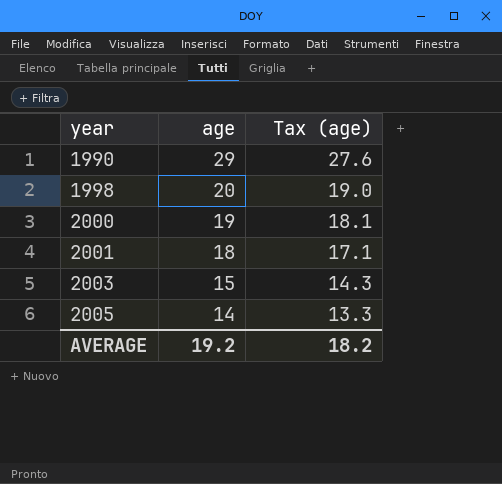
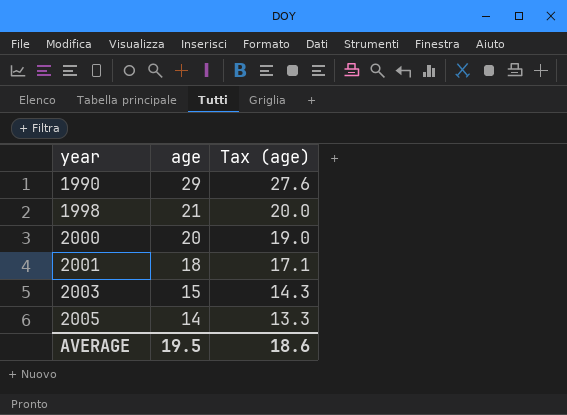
1998 | age: 20 -> 21
1998 | Tax (age): 19.0 -> 20.0
2000 | age: 19 -> 20
2000 | Tax (age): 18.1 -> 19.0
AVERAGE | age: 19.2 -> 19.5
AVERAGE | Tax (age): 18.2 -> 18.6

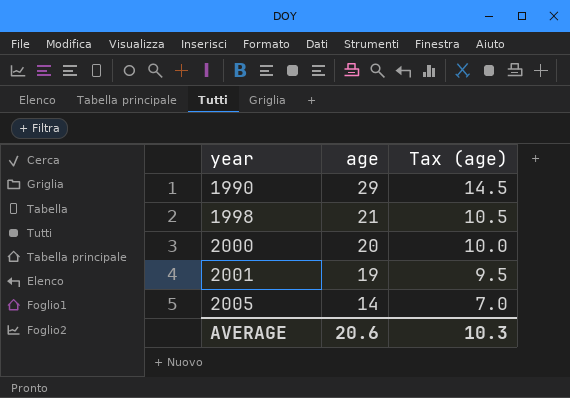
column Tax (age) | formula: [age] * 0.95 -> [age] * 0.5
row 2003: 15 | 14.3 -> none
2001 | age: 18 -> 19
AVERAGE | age: 19.5 -> 20.6
AVERAGE | Tax (age): 18.6 -> 10.3

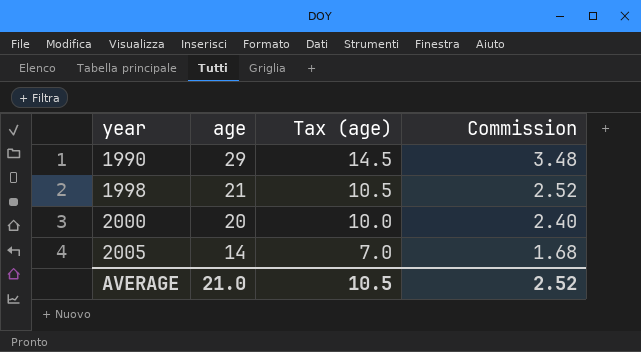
column Commission | formula: none -> [age] * 0.12
row 2001: 19 | 9.5 -> none
AVERAGE | age: 20.6 -> 21.0
AVERAGE | Tax (age): 10.3 -> 10.5

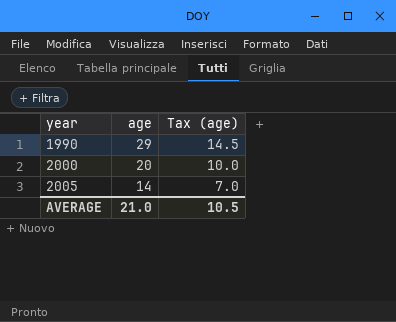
column Commission | formula: [age] * 0.12 -> none
row 1998: 21 | 10.5 | 2.52 -> none

